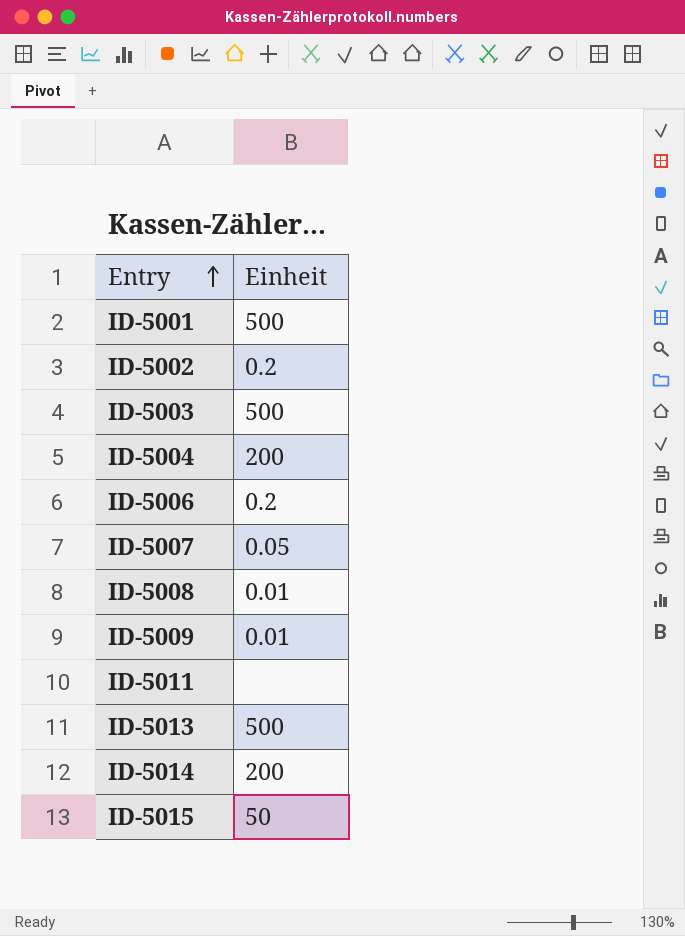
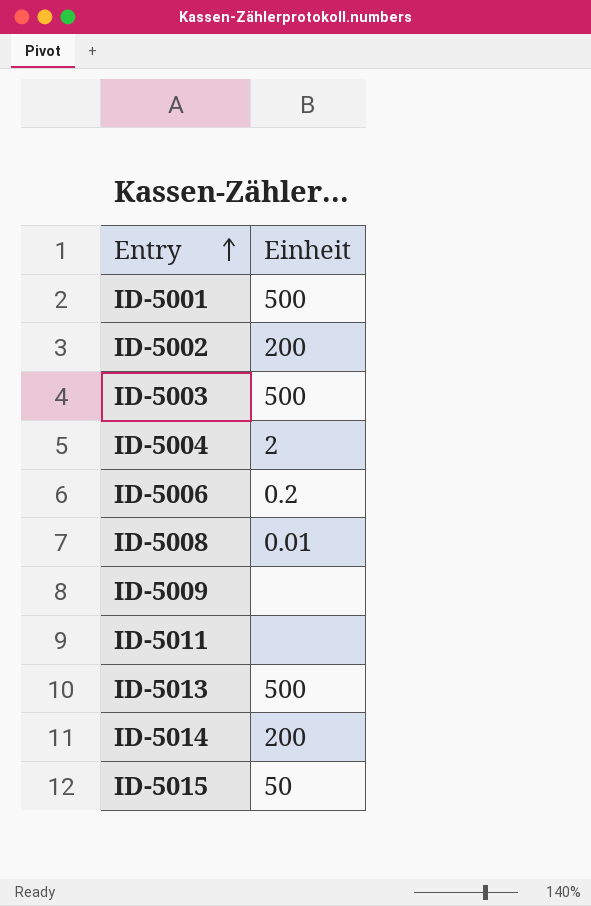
row ID-5007: 0.05 -> none
ID-5002 | Einheit: 0.2 -> 200
ID-5004 | Einheit: 200 -> 2
ID-5009 | Einheit: 0.01 -> none

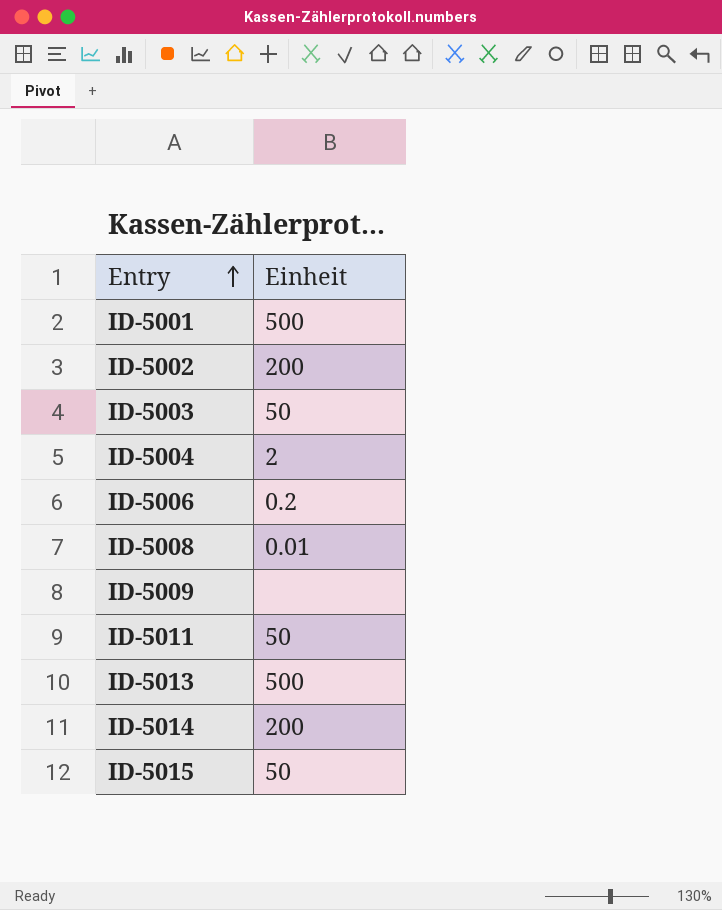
ID-5003 | Einheit: 500 -> 50
ID-5011 | Einheit: none -> 50

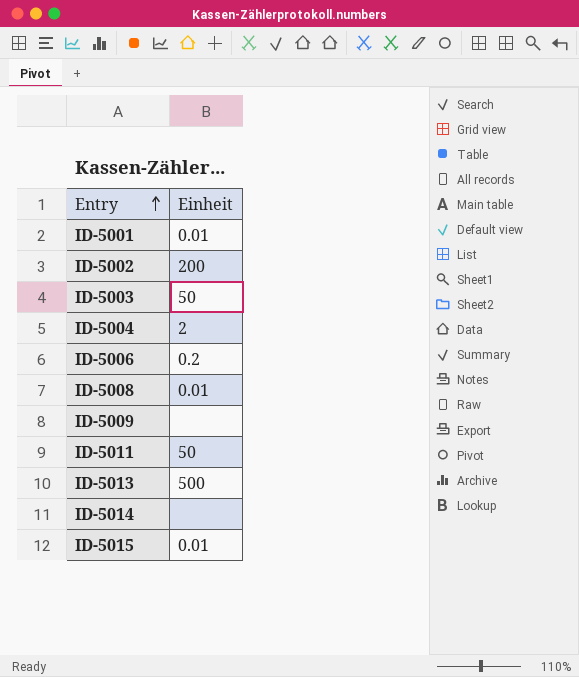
ID-5001 | Einheit: 500 -> 0.01
ID-5014 | Einheit: 200 -> none
ID-5015 | Einheit: 50 -> 0.01

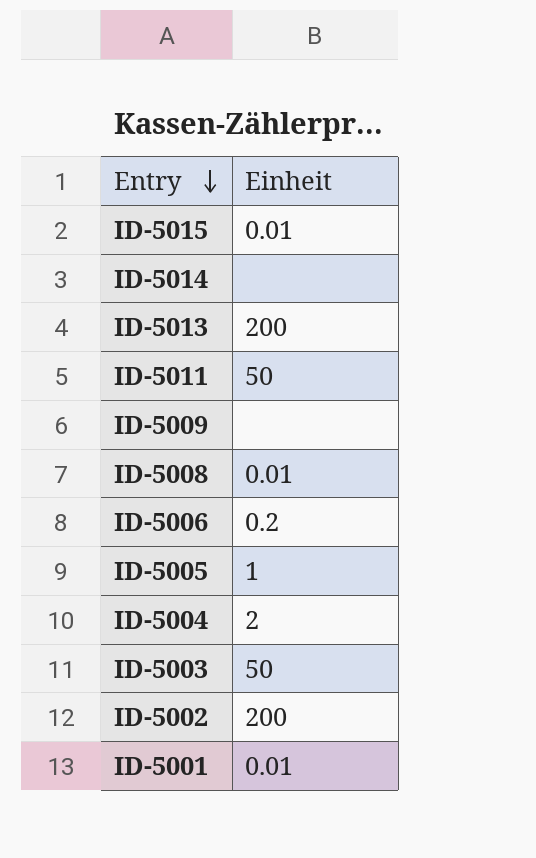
row order: Entry ascending -> Entry descending
ID-5013 | Einheit: 500 -> 200
row ID-5005: none -> 1

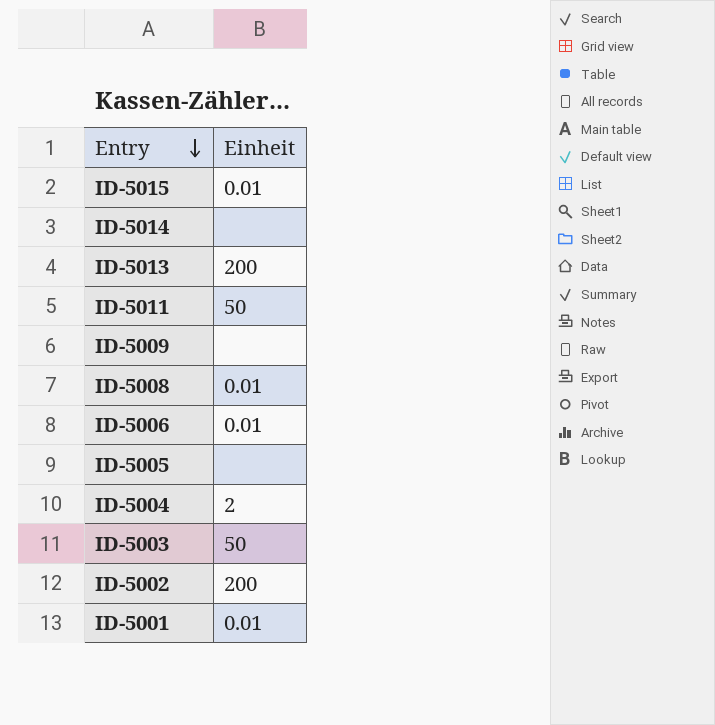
ID-5006 | Einheit: 0.2 -> 0.01
ID-5005 | Einheit: 1 -> none

